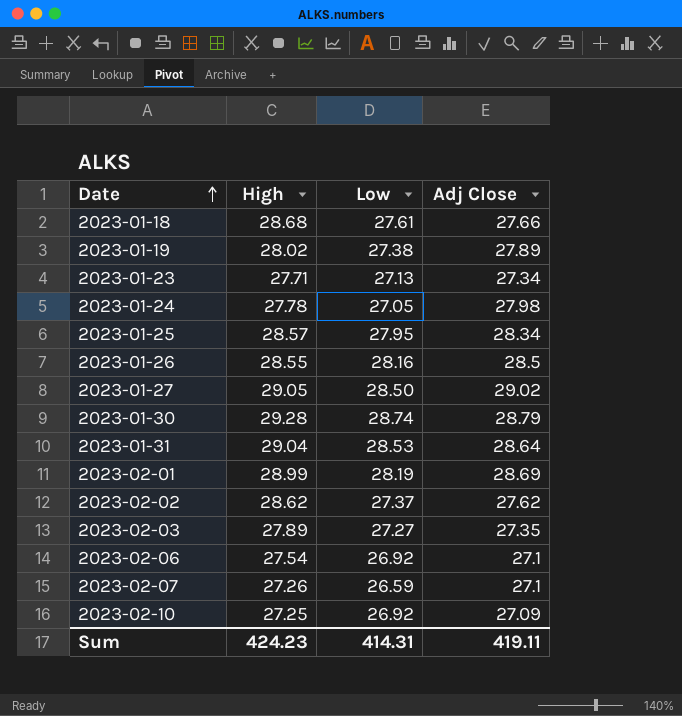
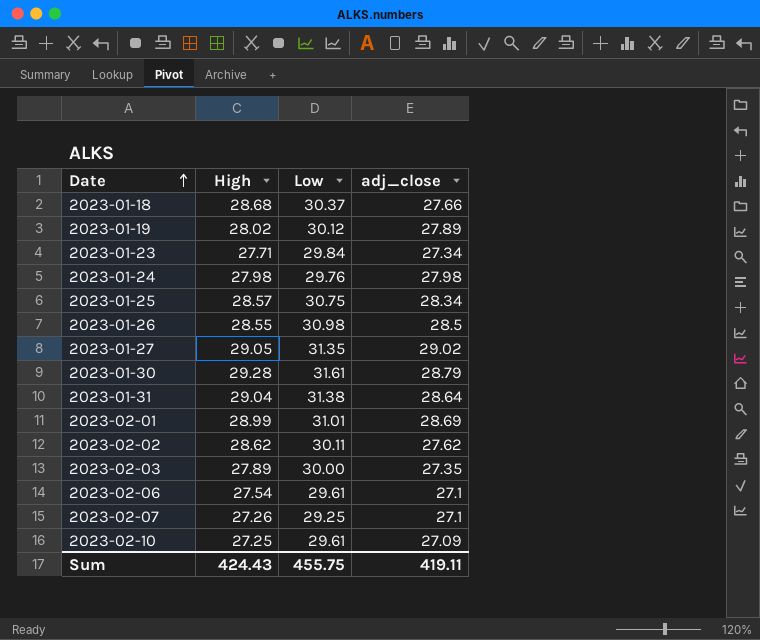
column name: Adj Close -> adj_close
2023-01-18 | Low: 27.61 -> 30.37
2023-01-19 | Low: 27.38 -> 30.12
2023-01-23 | Low: 27.13 -> 29.84
2023-01-24 | High: 27.78 -> 27.98
2023-01-24 | Low: 27.05 -> 29.76
2023-01-25 | Low: 27.95 -> 30.75
2023-01-26 | Low: 28.16 -> 30.98
2023-01-27 | Low: 28.50 -> 31.35
2023-01-30 | Low: 28.74 -> 31.61
2023-01-31 | Low: 28.53 -> 31.38
2023-02-01 | Low: 28.19 -> 31.01
2023-02-02 | Low: 27.37 -> 30.11
2023-02-03 | Low: 27.27 -> 30.00
2023-02-06 | Low: 26.92 -> 29.61
2023-02-07 | Low: 26.59 -> 29.25
2023-02-10 | Low: 26.92 -> 29.61
Sum | High: 424.23 -> 424.43
Sum | Low: 414.31 -> 455.75

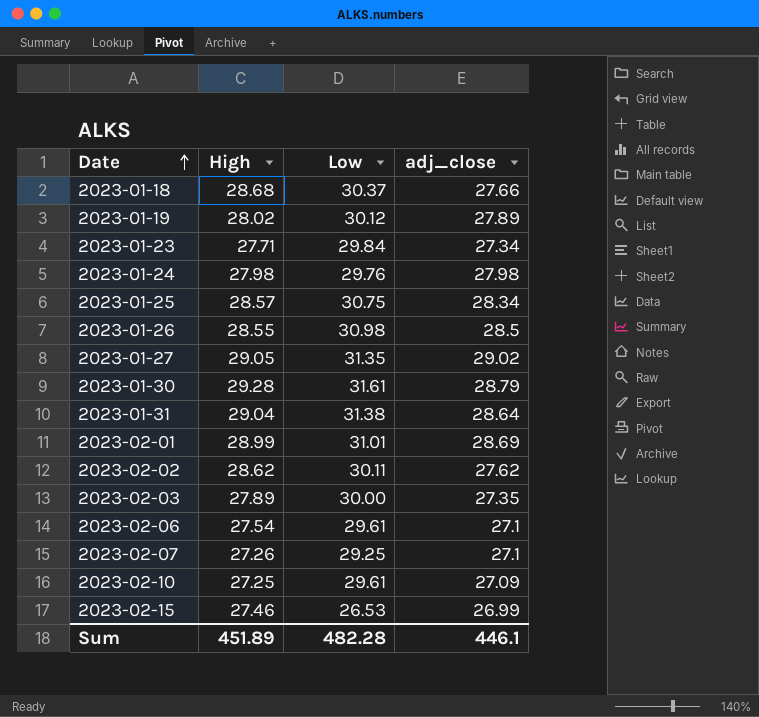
row 2023-02-15: none -> 27.46 | 26.53 | 26.99
Sum | High: 424.43 -> 451.89
Sum | Low: 455.75 -> 482.28
Sum | adj_close: 419.11 -> 446.1

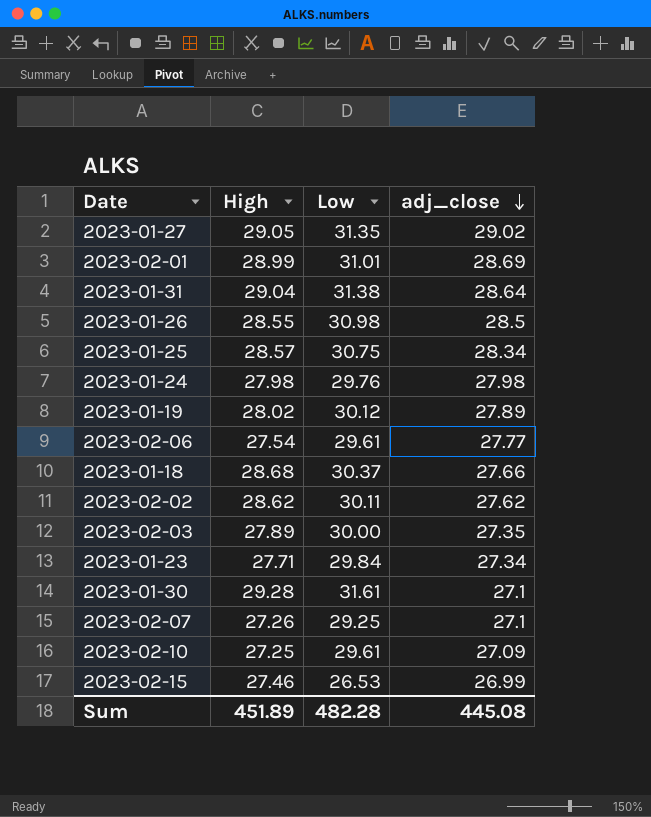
row order: Date ascending -> adj_close descending
2023-02-06 | adj_close: 27.1 -> 27.77
2023-01-30 | adj_close: 28.79 -> 27.1
Sum | adj_close: 446.1 -> 445.08

